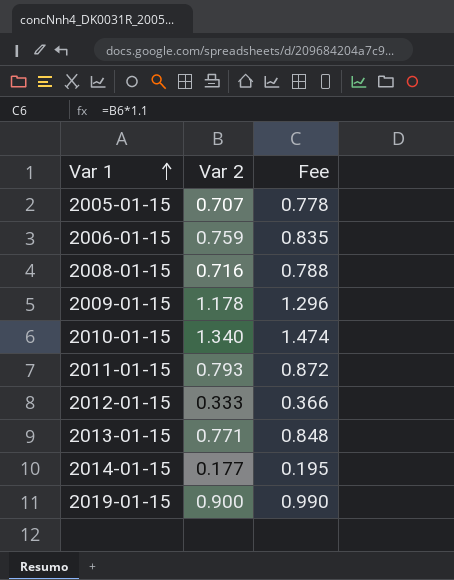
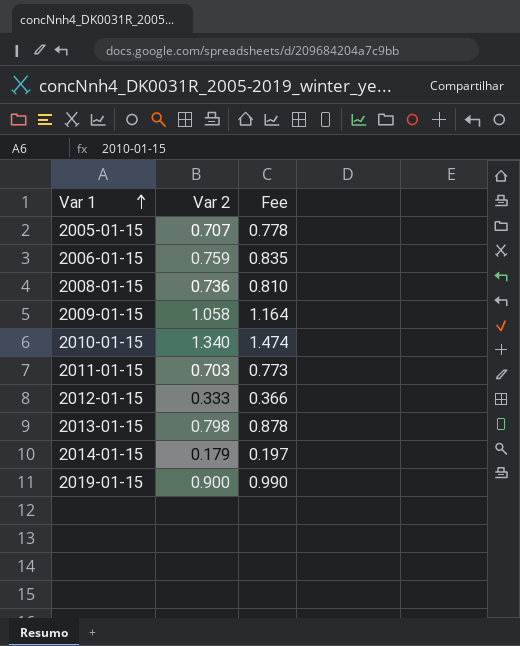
2008-01-15 | Var 2: 0.716 -> 0.736
2008-01-15 | Fee: 0.788 -> 0.810
2009-01-15 | Var 2: 1.178 -> 1.058
2009-01-15 | Fee: 1.296 -> 1.164
2011-01-15 | Var 2: 0.793 -> 0.703
2011-01-15 | Fee: 0.872 -> 0.773
2013-01-15 | Var 2: 0.771 -> 0.798
2013-01-15 | Fee: 0.848 -> 0.878
2014-01-15 | Var 2: 0.177 -> 0.179
2014-01-15 | Fee: 0.195 -> 0.197

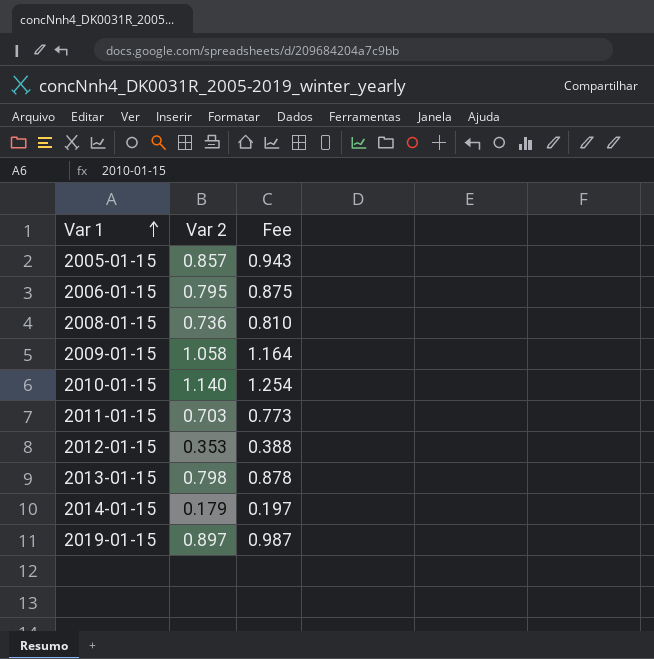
2005-01-15 | Var 2: 0.707 -> 0.857
2005-01-15 | Fee: 0.778 -> 0.943
2006-01-15 | Var 2: 0.759 -> 0.795
2006-01-15 | Fee: 0.835 -> 0.875
2010-01-15 | Var 2: 1.340 -> 1.140
2010-01-15 | Fee: 1.474 -> 1.254
2012-01-15 | Var 2: 0.333 -> 0.353
2012-01-15 | Fee: 0.366 -> 0.388
2019-01-15 | Var 2: 0.900 -> 0.897
2019-01-15 | Fee: 0.990 -> 0.987

